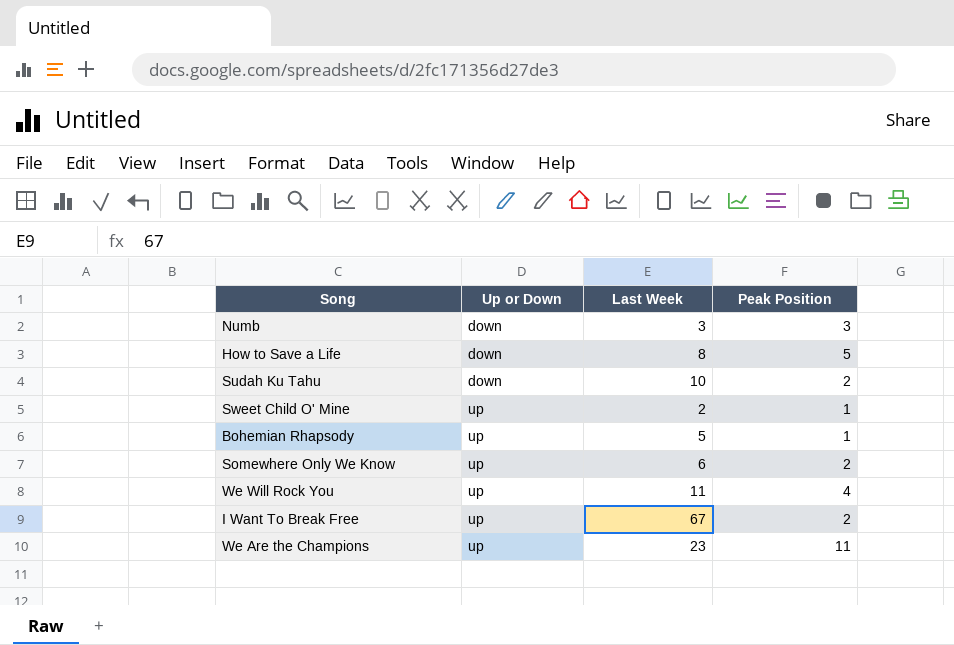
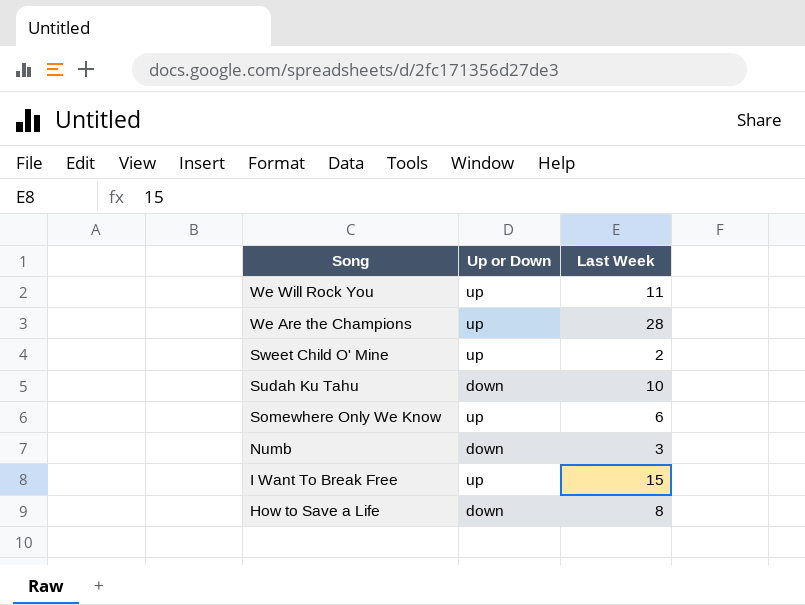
row order: Up or Down ascending -> Song descending
column Peak Position | position: 4 -> none
row Bohemian Rhapsody: up | 5 | 1 -> none
We Are the Champions | Last Week: 23 -> 28
I Want To Break Free | Last Week: 67 -> 15

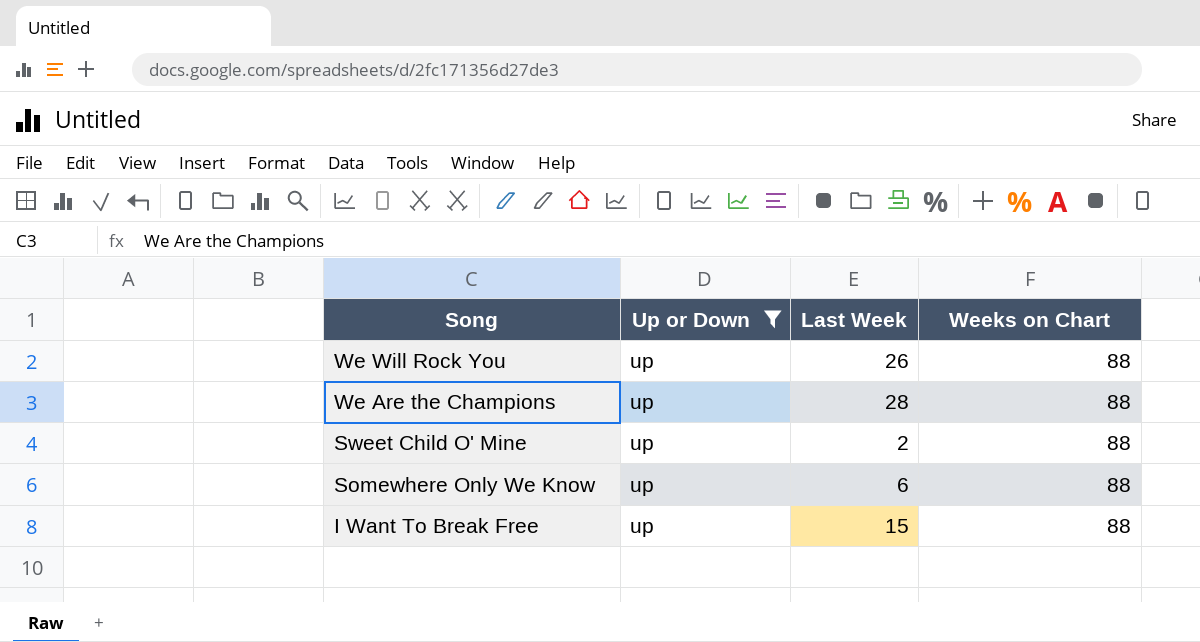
filter: none -> Up or Down = up
column Weeks on Chart | position: none -> 4
We Will Rock You | Last Week: 11 -> 26

